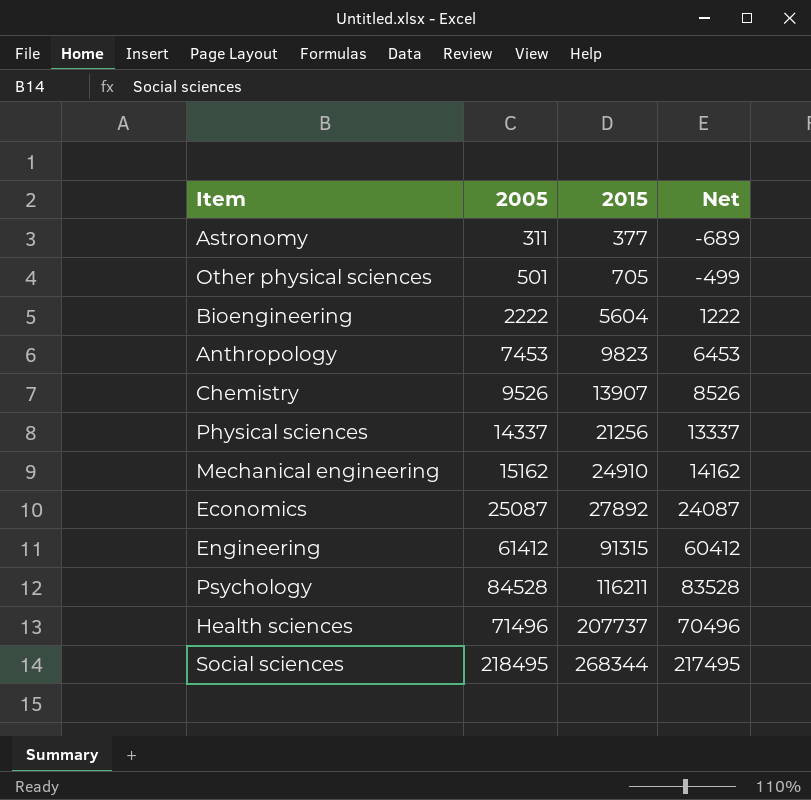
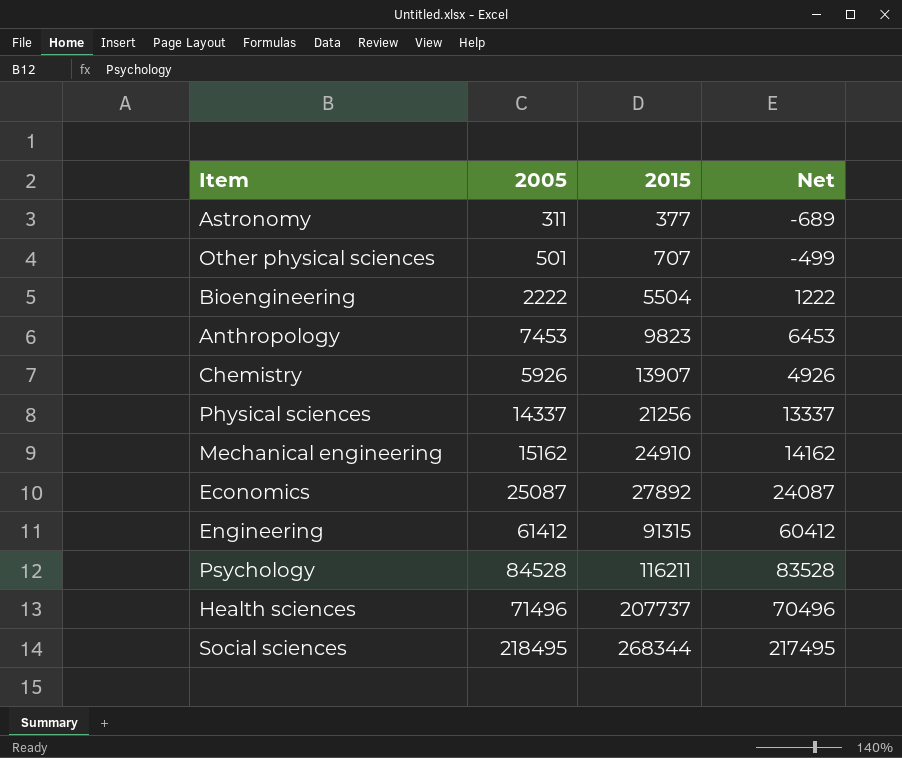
Other physical sciences | 2015: 705 -> 707
Bioengineering | 2015: 5604 -> 5504
Chemistry | 2005: 9526 -> 5926
Chemistry | Net: 8526 -> 4926

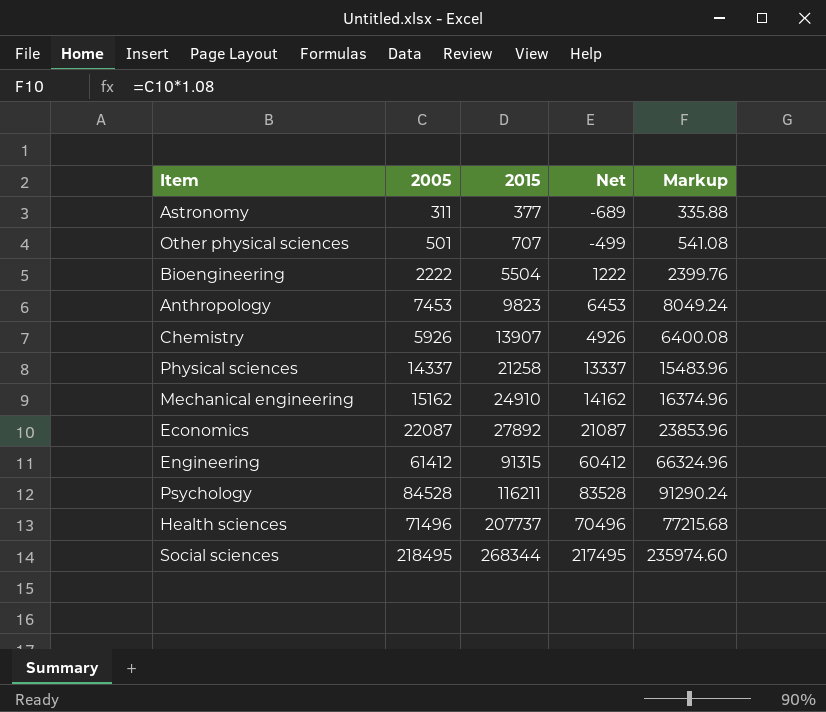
column Markup | formula: none -> [2005] * 1.08
Physical sciences | 2015: 21256 -> 21258
Economics | 2005: 25087 -> 22087
Economics | Net: 24087 -> 21087

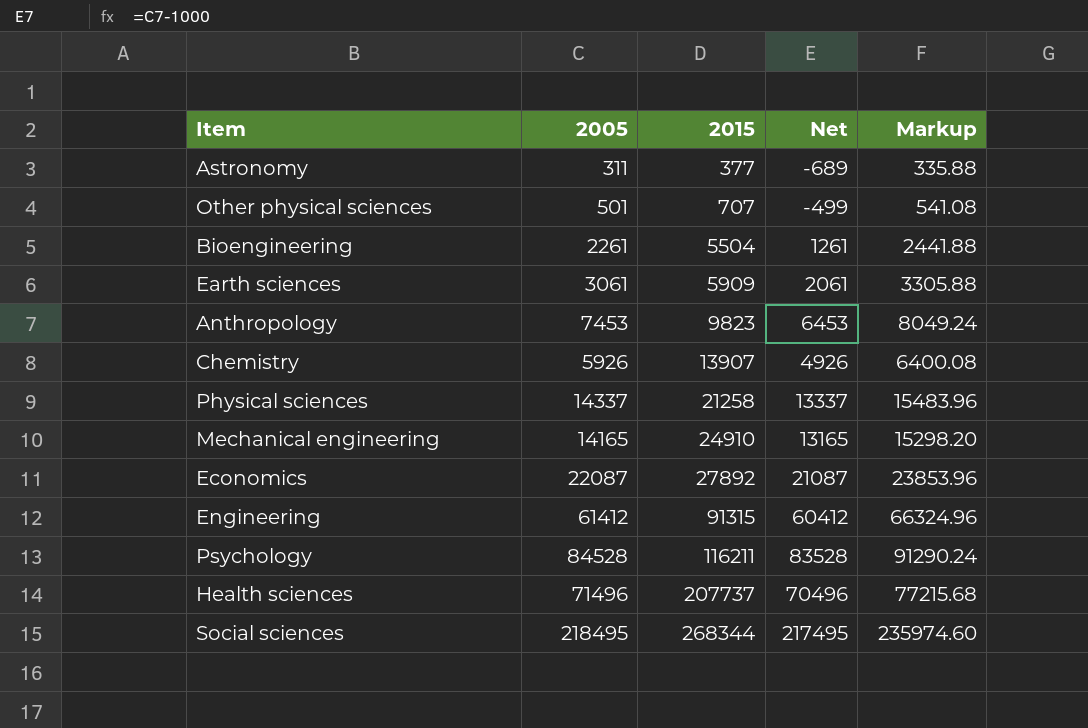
Bioengineering | 2005: 2222 -> 2261
Bioengineering | Net: 1222 -> 1261
Bioengineering | Markup: 2399.76 -> 2441.88
row Earth sciences: none -> 3061 | 5909 | 2061 | 3305.88
Mechanical engineering | 2005: 15162 -> 14165
Mechanical engineering | Net: 14162 -> 13165
Mechanical engineering | Markup: 16374.96 -> 15298.20

